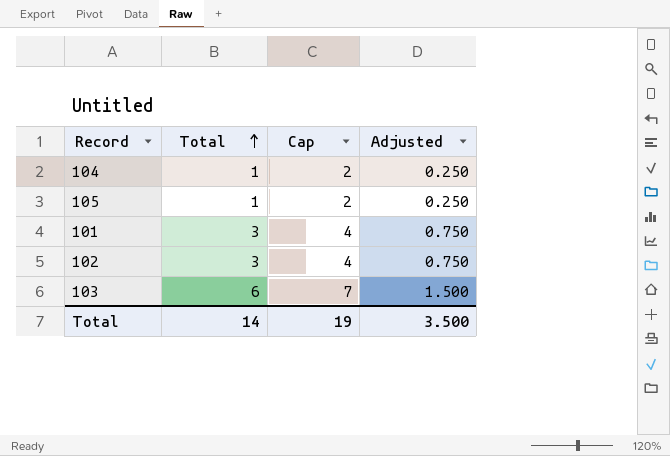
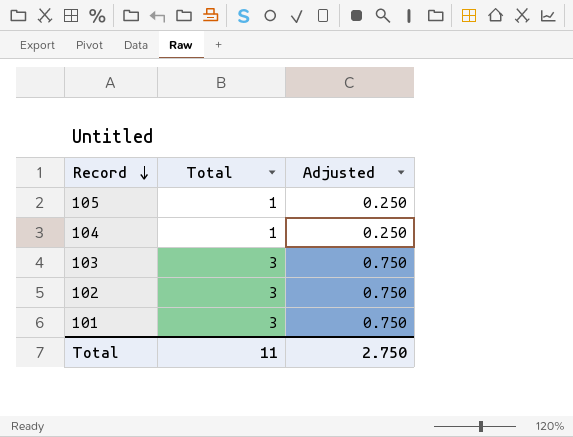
row order: Total ascending -> Record descending
column Cap | formula: [Total] + 1 -> none
103 | Total: 6 -> 3
103 | Adjusted: 1.500 -> 0.750
Total | Total: 14 -> 11
Total | Adjusted: 3.500 -> 2.750

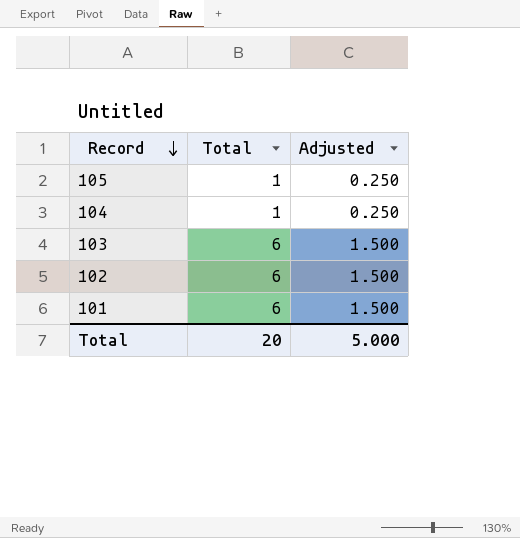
103 | Total: 3 -> 6
103 | Adjusted: 0.750 -> 1.500
102 | Total: 3 -> 6
102 | Adjusted: 0.750 -> 1.500
101 | Total: 3 -> 6
101 | Adjusted: 0.750 -> 1.500
Total | Total: 11 -> 20
Total | Adjusted: 2.750 -> 5.000

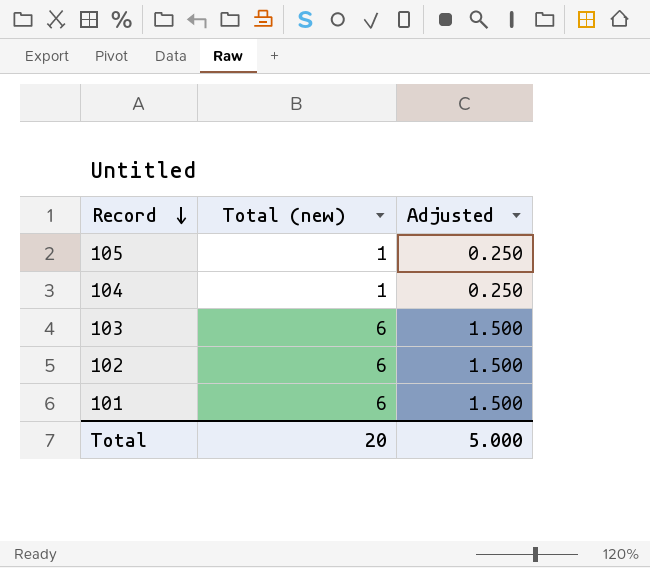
column name: Total -> Total (new)

